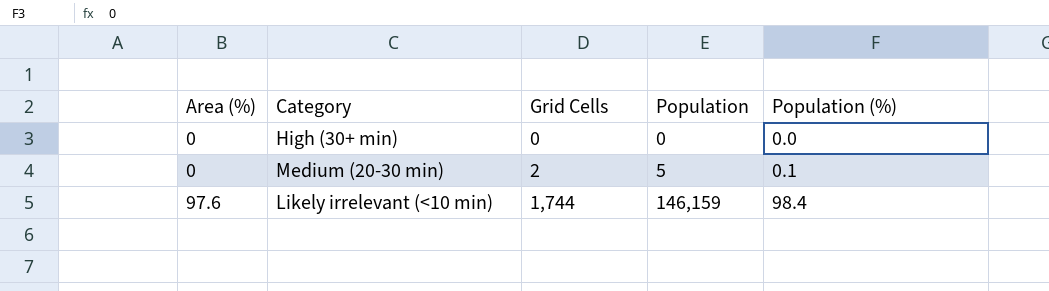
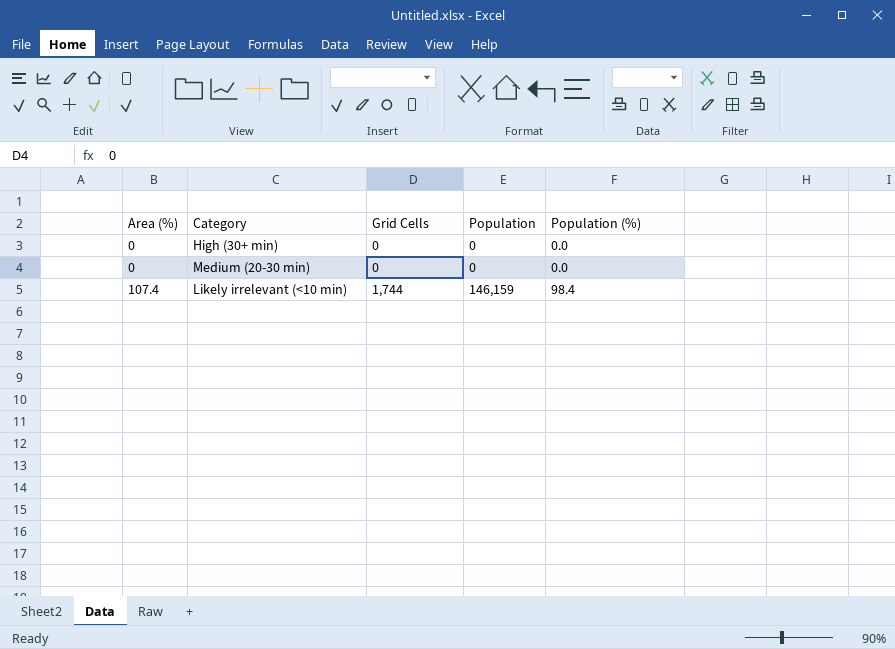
Medium (20-30 min) | Grid Cells: 2 -> 0
Medium (20-30 min) | Population: 5 -> 0
Medium (20-30 min) | Population (%): 0.1 -> 0.0
Likely irrelevant (<10 min) | Area (%): 97.6 -> 107.4

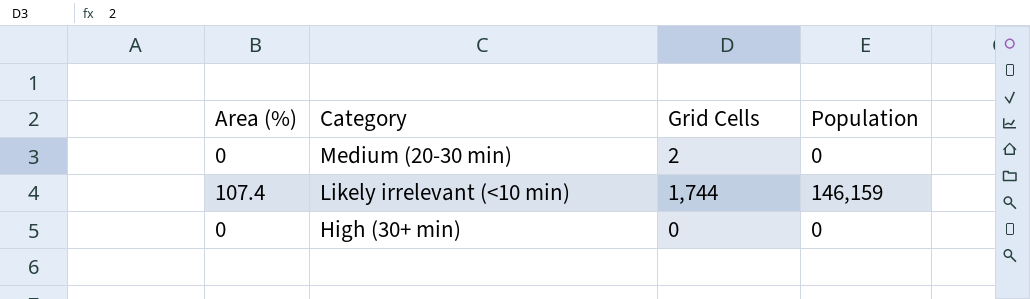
row order: Area (%) ascending -> Category descending
column Population (%) | position: 5 -> none
Medium (20-30 min) | Grid Cells: 0 -> 2

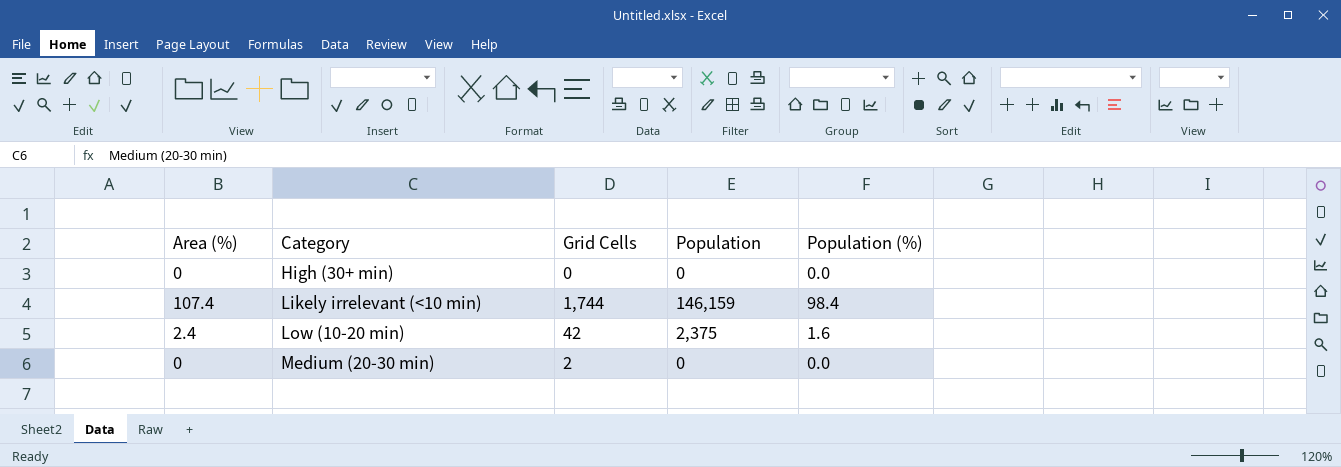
row order: Category descending -> Category ascending
column Population (%) | position: none -> 5
row Low (10-20 min): none -> 2.4 | 42 | 2,375 | 1.6

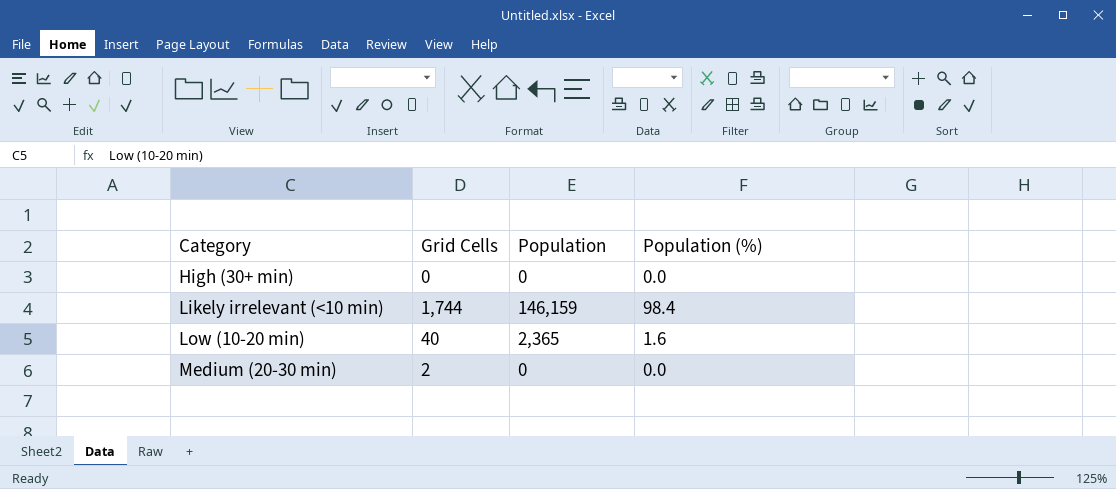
column Area (%) | position: 1 -> none
Low (10-20 min) | Grid Cells: 42 -> 40
Low (10-20 min) | Population: 2,375 -> 2,365

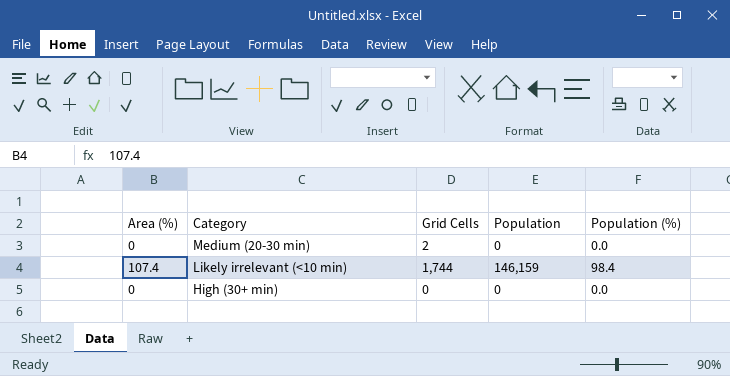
row order: Category ascending -> Category descending
column Area (%) | position: none -> 1
row Low (10-20 min): 40 | 2,365 | 1.6 -> none

